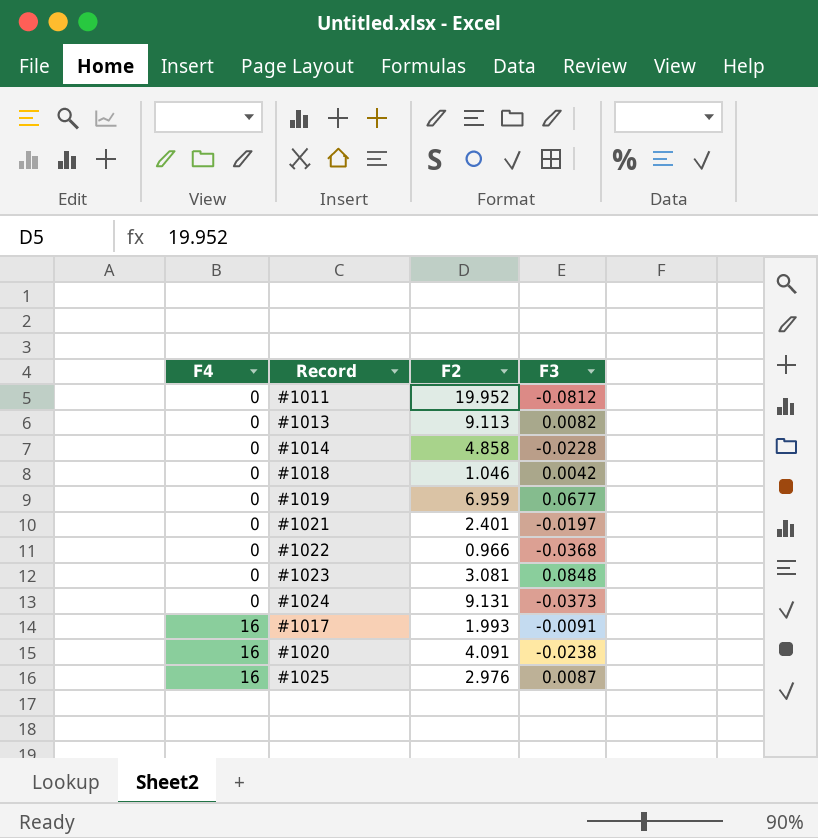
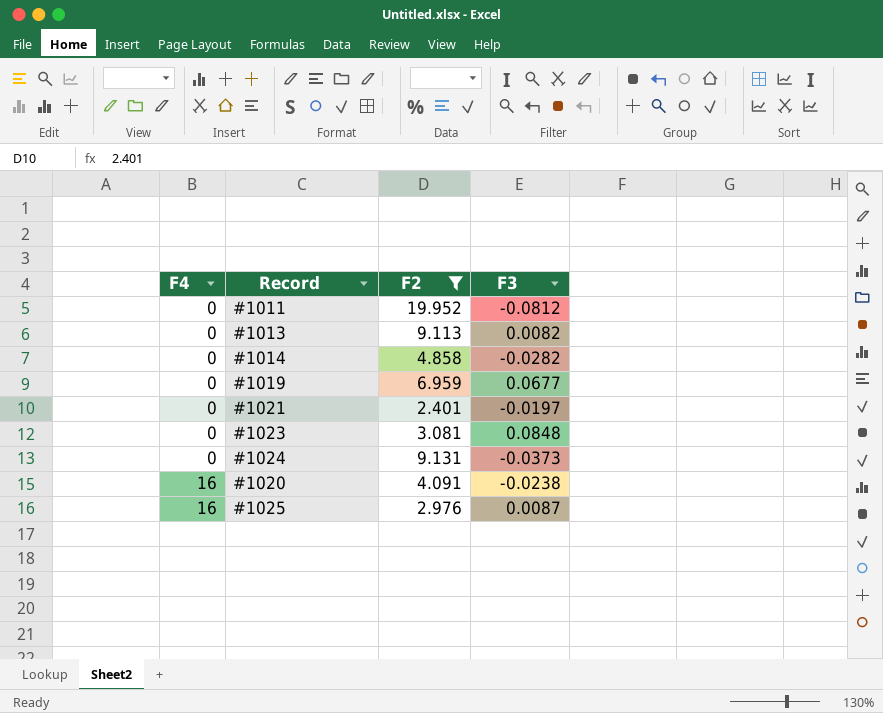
filter: none -> F2 >= 2.401
#1014 | F3: -0.0228 -> -0.0282

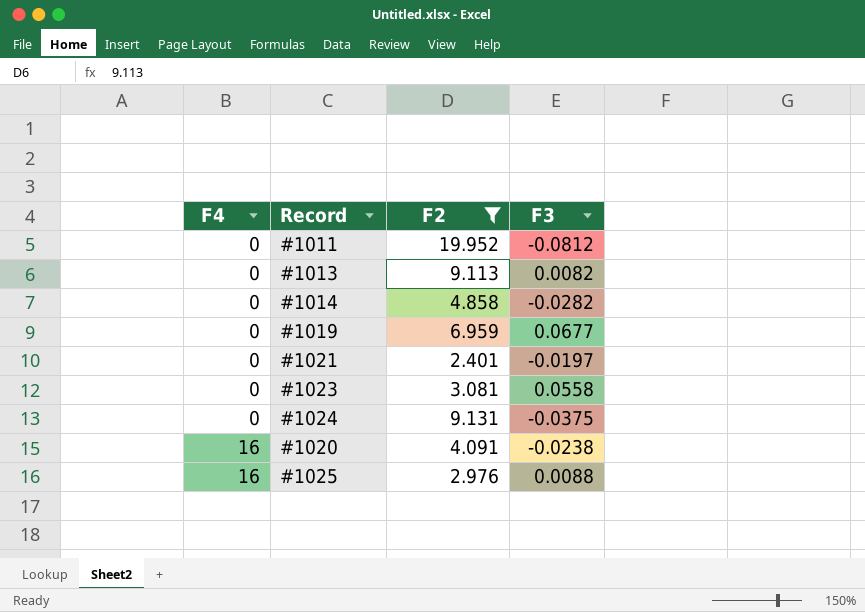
#1023 | F3: 0.0848 -> 0.0558
#1024 | F3: -0.0373 -> -0.0375
#1025 | F3: 0.0087 -> 0.0088

